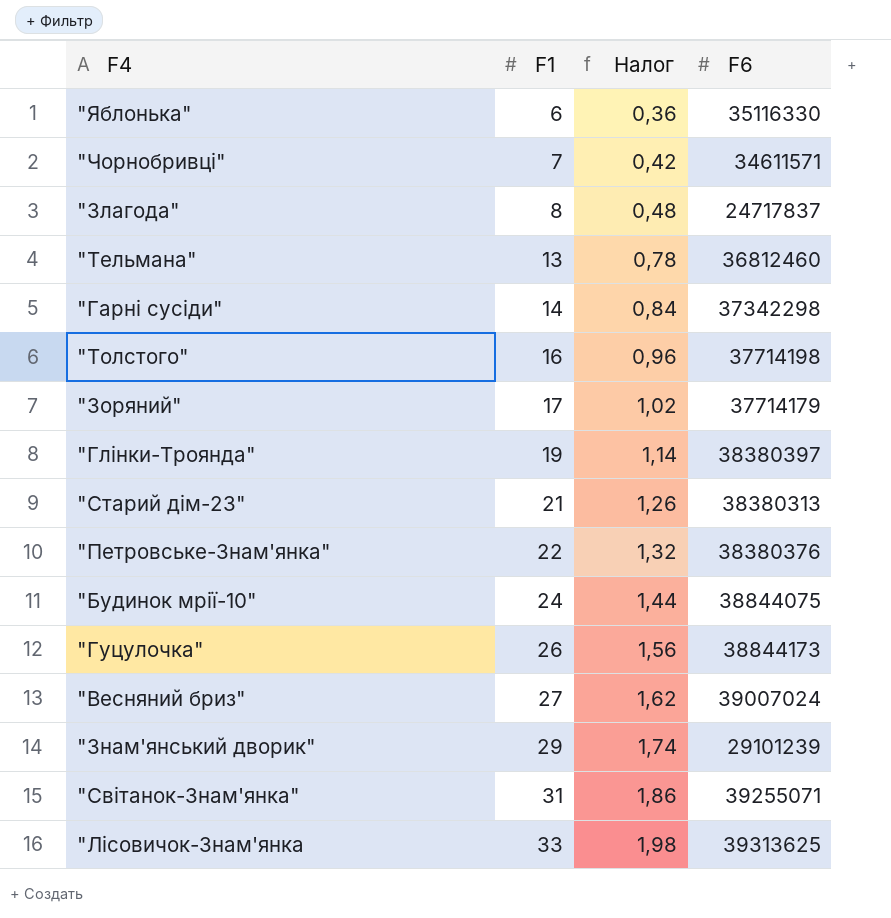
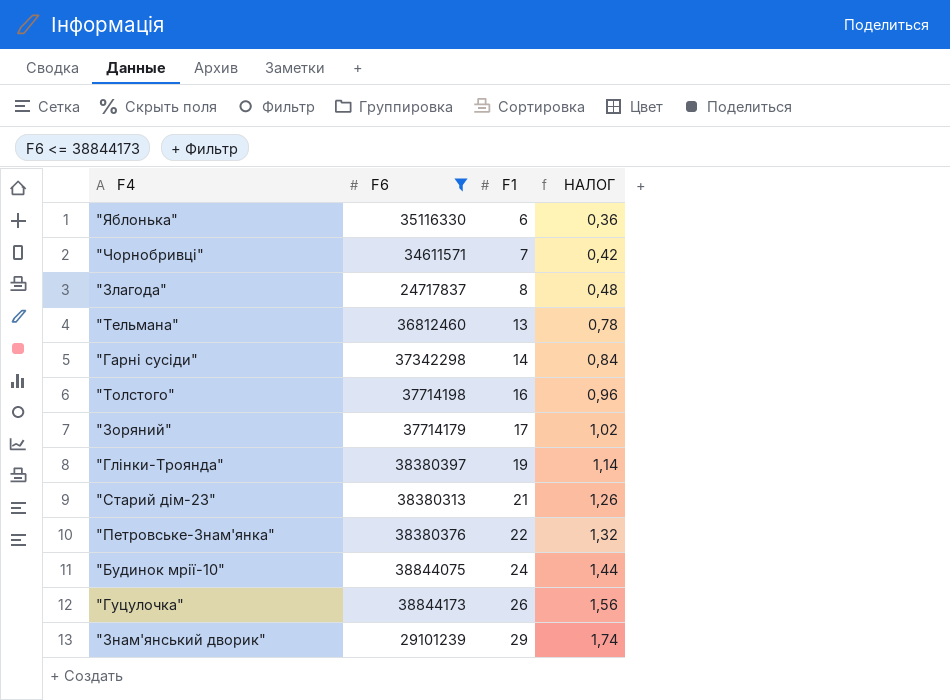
filter: none -> F6 <= 38844173
column F6 | position: 4 -> 2
column name: Налог -> НАЛОГ

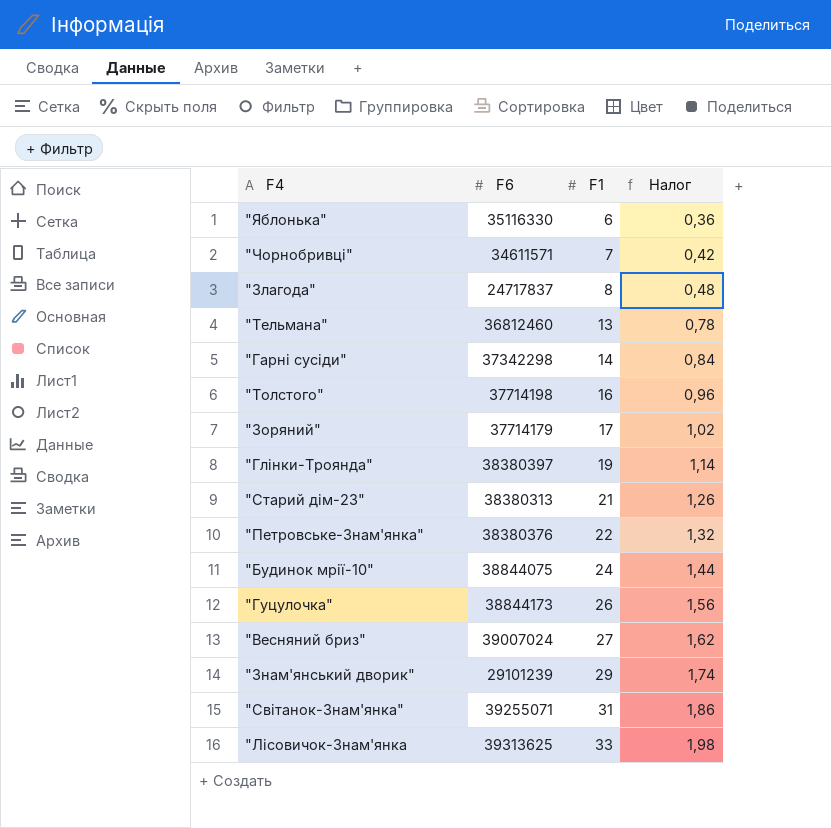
filter: F6 <= 38844173 -> none
column name: НАЛОГ -> Налог

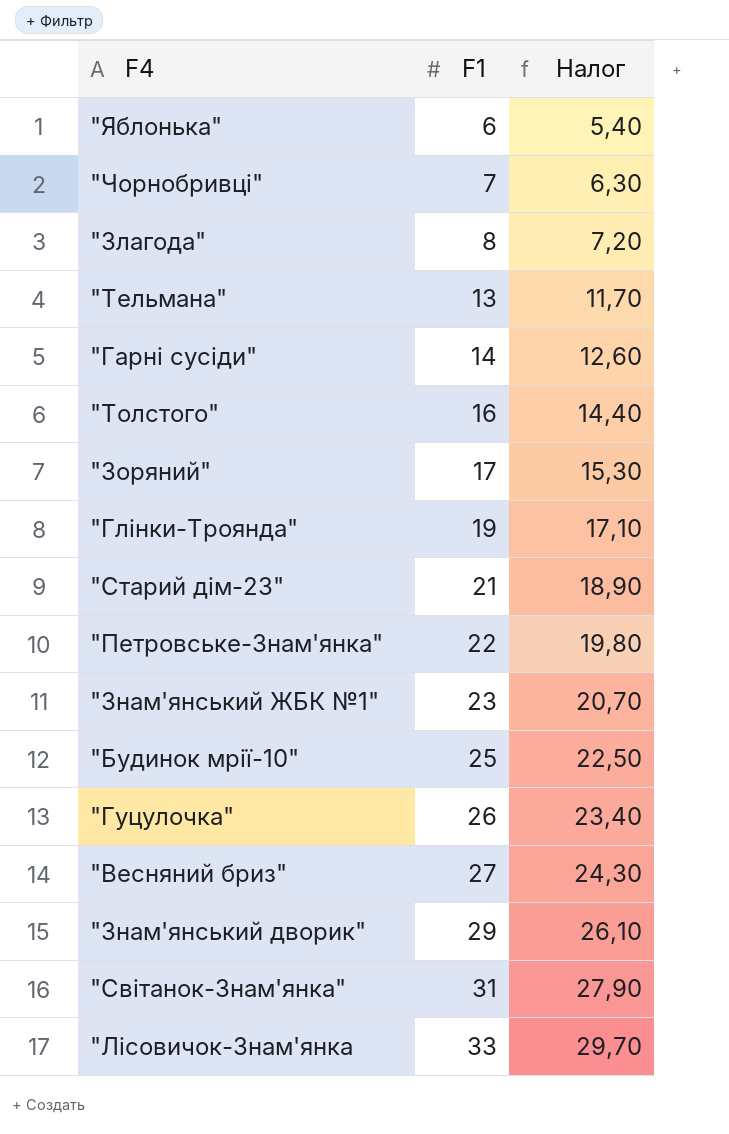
column F6 | position: 2 -> none
column Налог | formula: [F1] * 0,06 -> [F1] * 0,9
row "Знам'янський ЖБК №1": none -> 23 | 20,70
"Будинок мрії-10" | F1: 24 -> 25

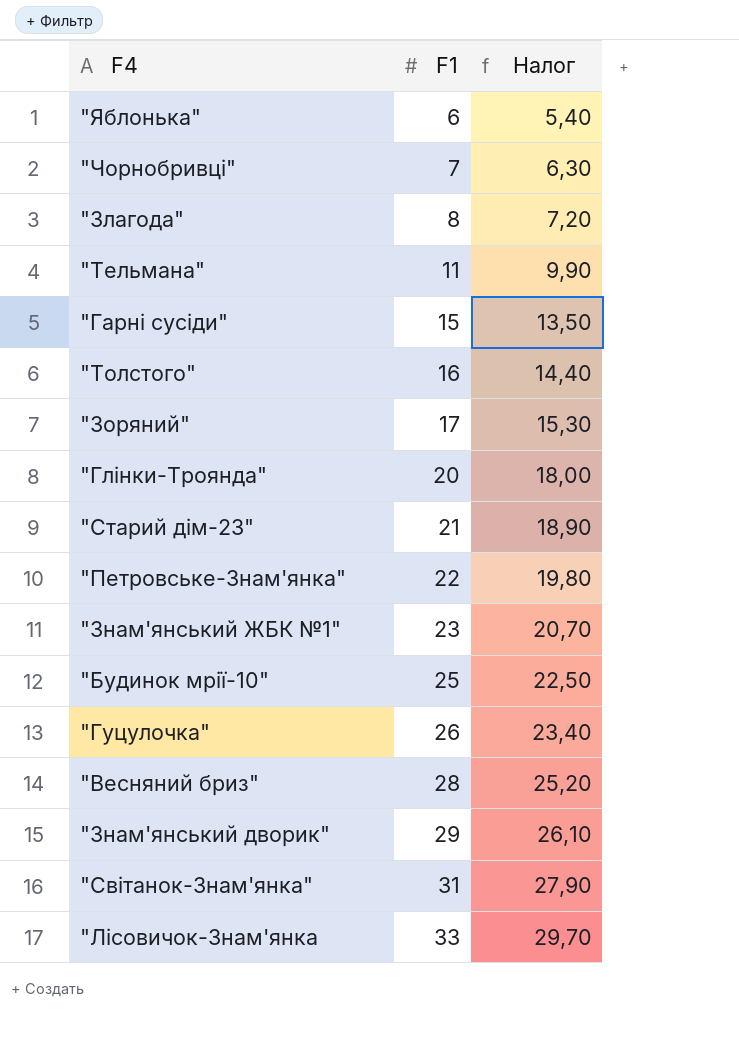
"Тельмана" | F1: 13 -> 11
"Тельмана" | Налог: 11,70 -> 9,90
"Гарні сусіди" | F1: 14 -> 15
"Гарні сусіди" | Налог: 12,60 -> 13,50
"Глінки-Троянда" | F1: 19 -> 20
"Глінки-Троянда" | Налог: 17,10 -> 18,00
"Весняний бриз" | F1: 27 -> 28
"Весняний бриз" | Налог: 24,30 -> 25,20

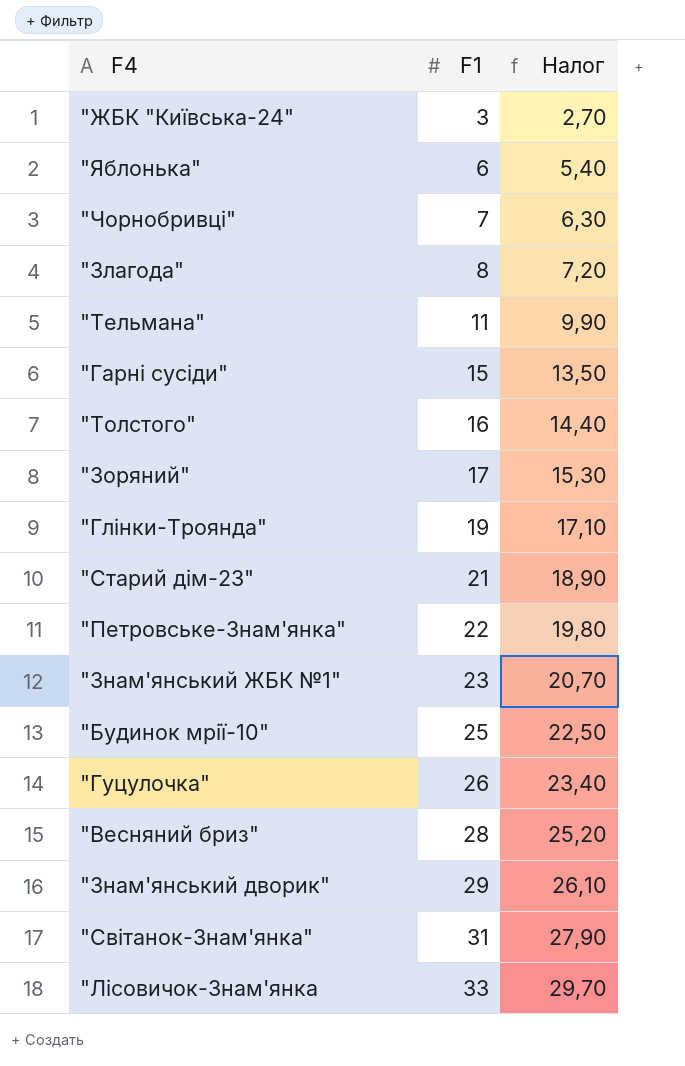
row "ЖБК "Київська-24": none -> 3 | 2,70
"Глінки-Троянда" | F1: 20 -> 19
"Глінки-Троянда" | Налог: 18,00 -> 17,10

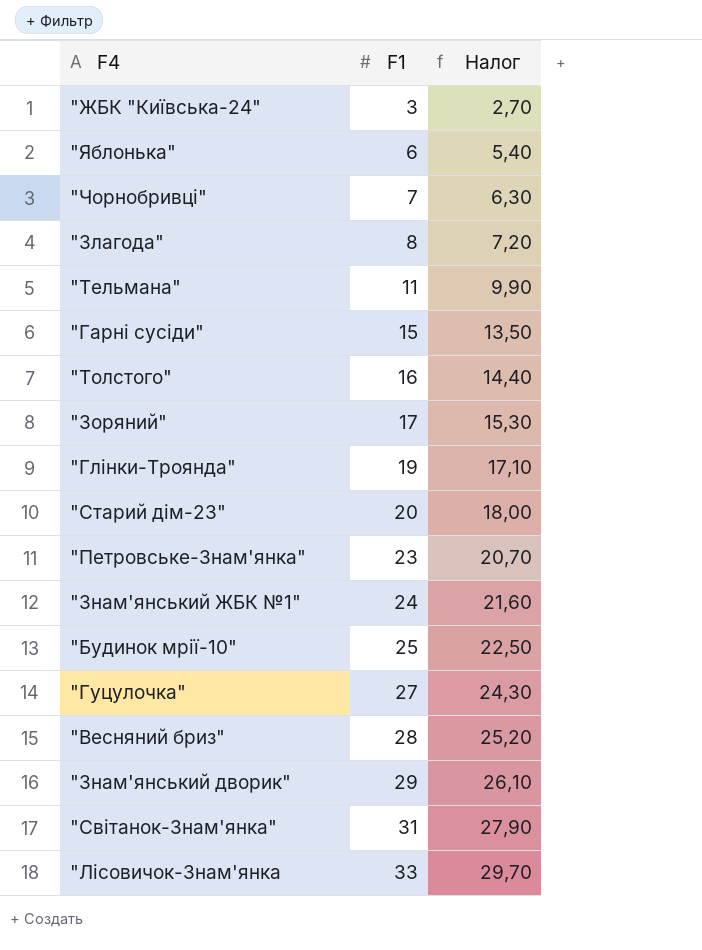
"Старий дім-23" | F1: 21 -> 20
"Старий дім-23" | Налог: 18,90 -> 18,00
"Петровське-Знам'янка" | F1: 22 -> 23
"Петровське-Знам'янка" | Налог: 19,80 -> 20,70
"Знам'янський ЖБК №1" | F1: 23 -> 24
"Знам'янський ЖБК №1" | Налог: 20,70 -> 21,60
"Гуцулочка" | F1: 26 -> 27
"Гуцулочка" | Налог: 23,40 -> 24,30

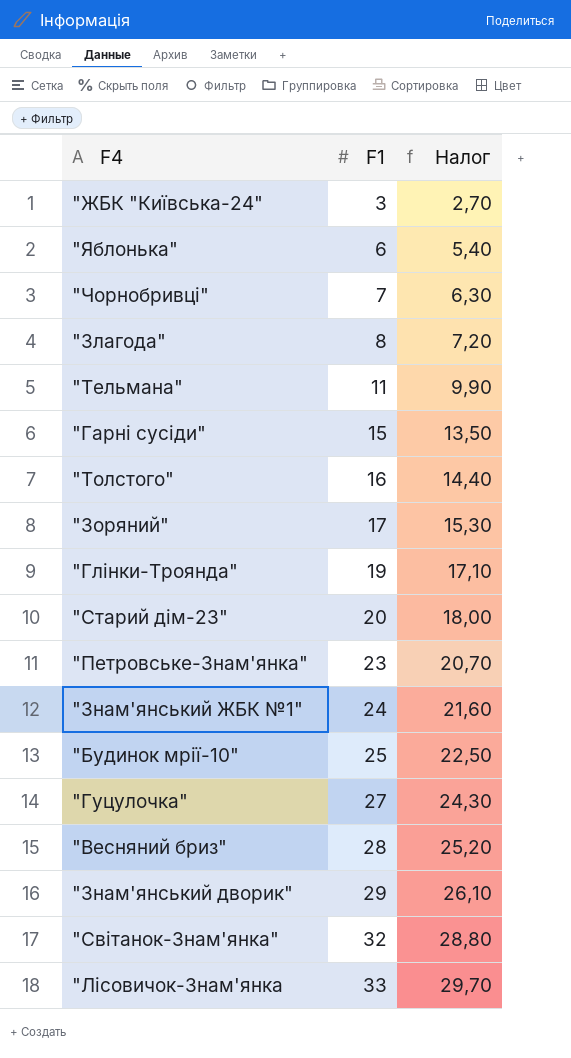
"Світанок-Знам'янка" | F1: 31 -> 32
"Світанок-Знам'янка" | Налог: 27,90 -> 28,80

